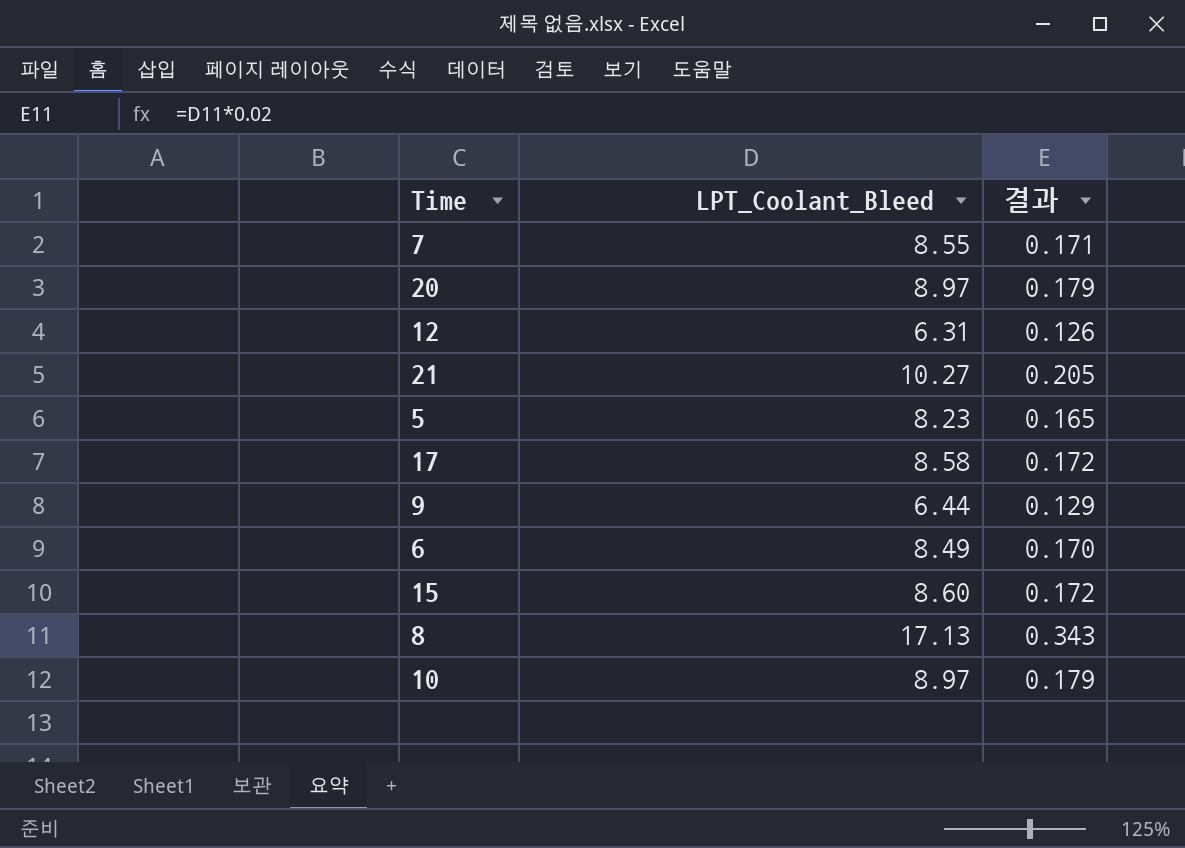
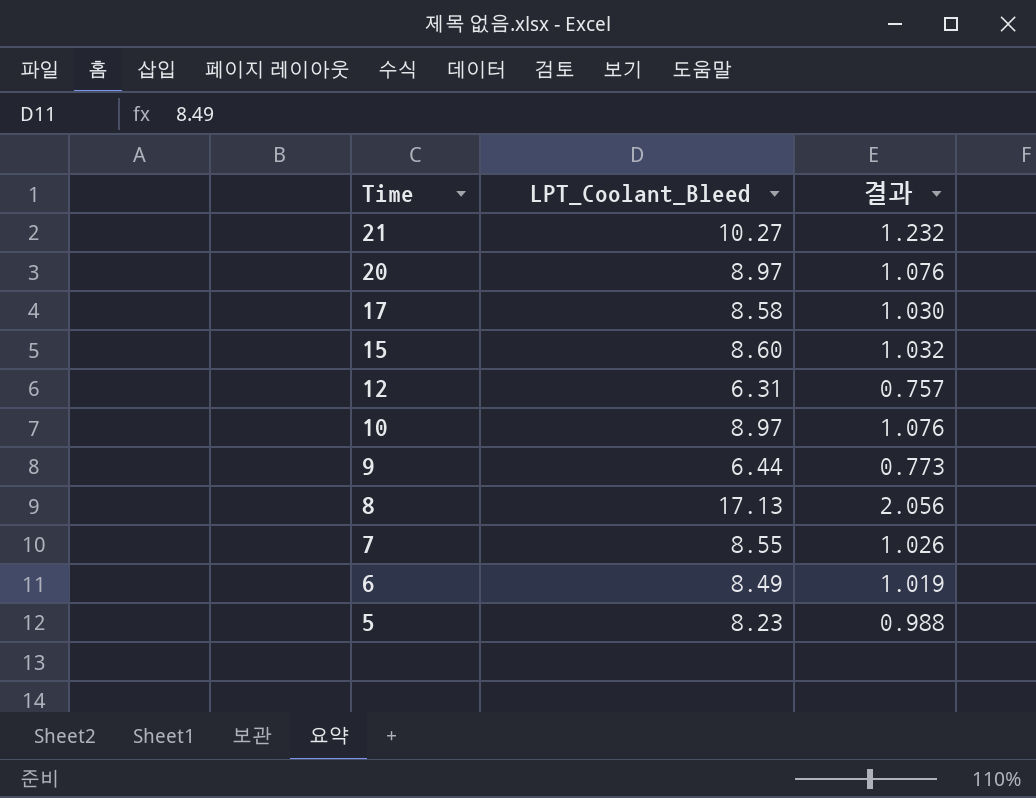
row order: none -> Time descending
column 결과 | formula: [LPT_Coolant_Bleed] * 0.02 -> [LPT_Coolant_Bleed] * 0.12

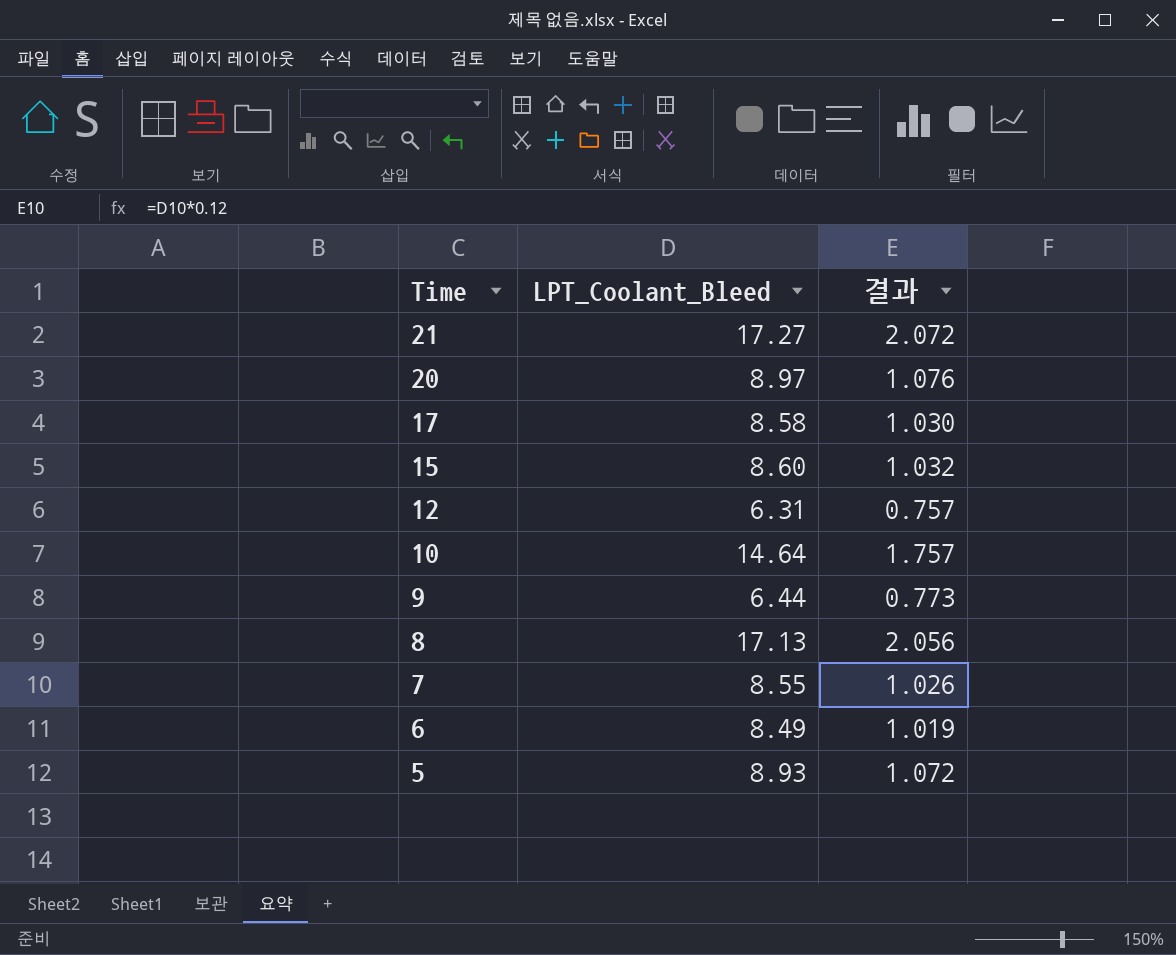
21 | LPT_Coolant_Bleed: 10.27 -> 17.27
21 | 결과: 1.232 -> 2.072
10 | LPT_Coolant_Bleed: 8.97 -> 14.64
10 | 결과: 1.076 -> 1.757
5 | LPT_Coolant_Bleed: 8.23 -> 8.93
5 | 결과: 0.988 -> 1.072

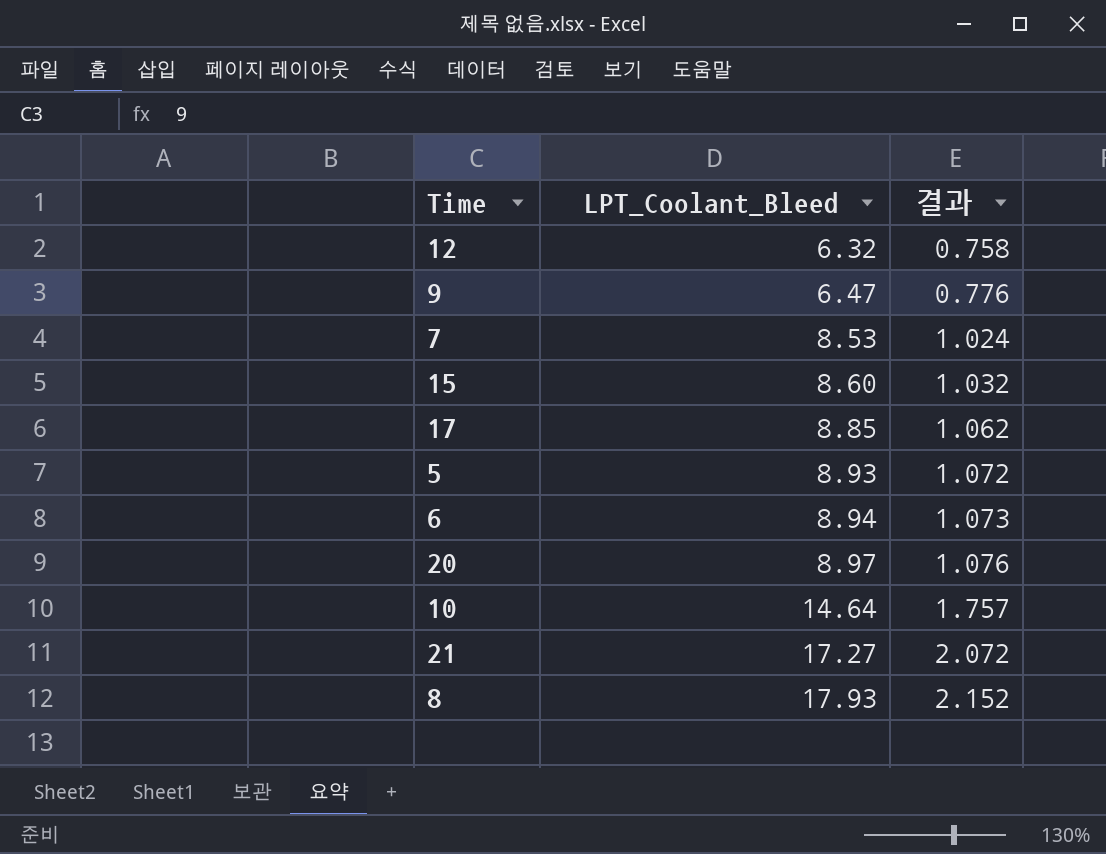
row order: Time descending -> LPT_Coolant_Bleed ascending
12 | LPT_Coolant_Bleed: 6.31 -> 6.32
12 | 결과: 0.757 -> 0.758
9 | LPT_Coolant_Bleed: 6.44 -> 6.47
9 | 결과: 0.773 -> 0.776
7 | LPT_Coolant_Bleed: 8.55 -> 8.53
7 | 결과: 1.026 -> 1.024
17 | LPT_Coolant_Bleed: 8.58 -> 8.85
17 | 결과: 1.030 -> 1.062
6 | LPT_Coolant_Bleed: 8.49 -> 8.94
6 | 결과: 1.019 -> 1.073
8 | LPT_Coolant_Bleed: 17.13 -> 17.93
8 | 결과: 2.056 -> 2.152

